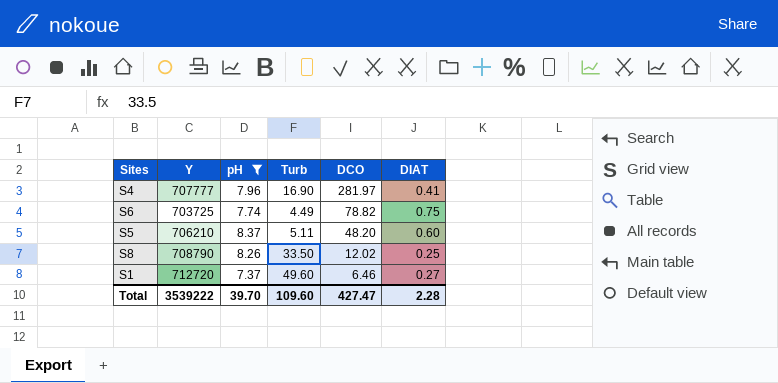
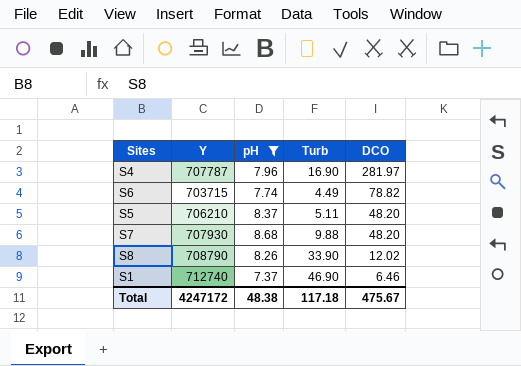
column DIAT | position: 6 -> none
S4 | Y: 707777 -> 707787
S6 | Y: 703725 -> 703715
row S7: none -> 707930 | 8.68 | 9.88 | 48.20
S8 | Turb: 33.50 -> 33.90
S1 | Y: 712720 -> 712740
S1 | Turb: 49.60 -> 46.90
Total | Y: 3539222 -> 4247172
Total | pH: 39.70 -> 48.38
Total | Turb: 109.60 -> 117.18
Total | DCO: 427.47 -> 475.67

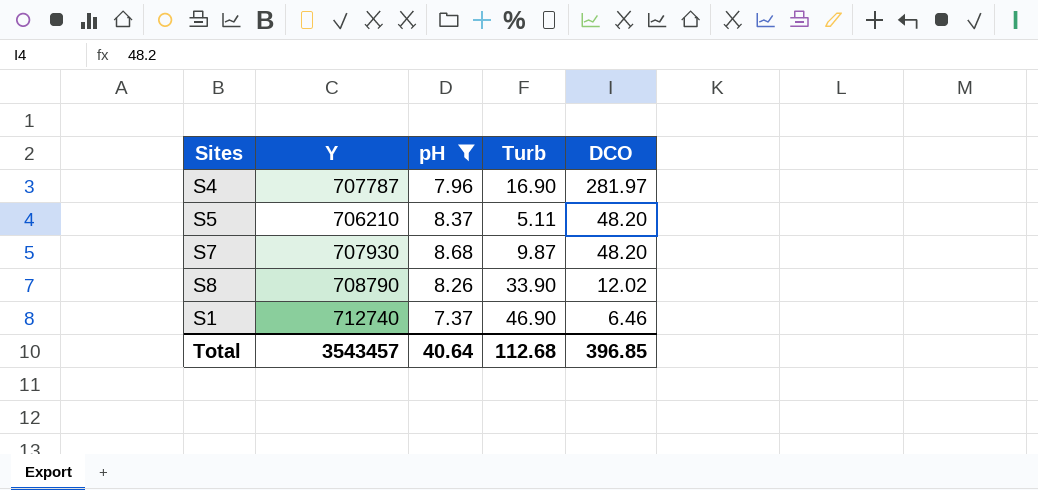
row S6: 703715 | 7.74 | 4.49 | 78.82 -> none
S7 | Turb: 9.88 -> 9.87
Total | Y: 4247172 -> 3543457
Total | pH: 48.38 -> 40.64
Total | Turb: 117.18 -> 112.68
Total | DCO: 475.67 -> 396.85

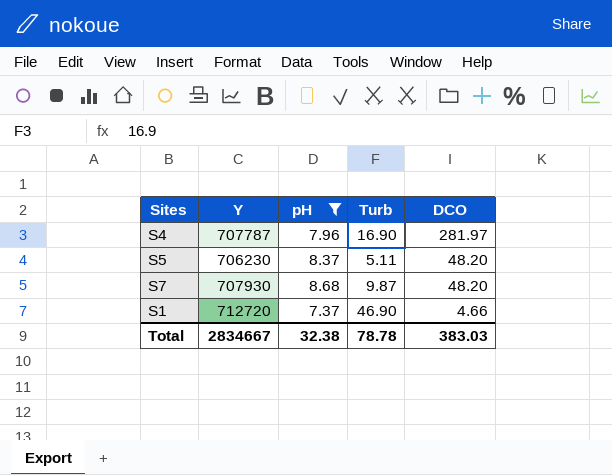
row S8: 708790 | 8.26 | 33.90 | 12.02 -> none
S5 | Y: 706210 -> 706230
S1 | Y: 712740 -> 712720
S1 | DCO: 6.46 -> 4.66
Total | Y: 3543457 -> 2834667
Total | pH: 40.64 -> 32.38
Total | Turb: 112.68 -> 78.78
Total | DCO: 396.85 -> 383.03

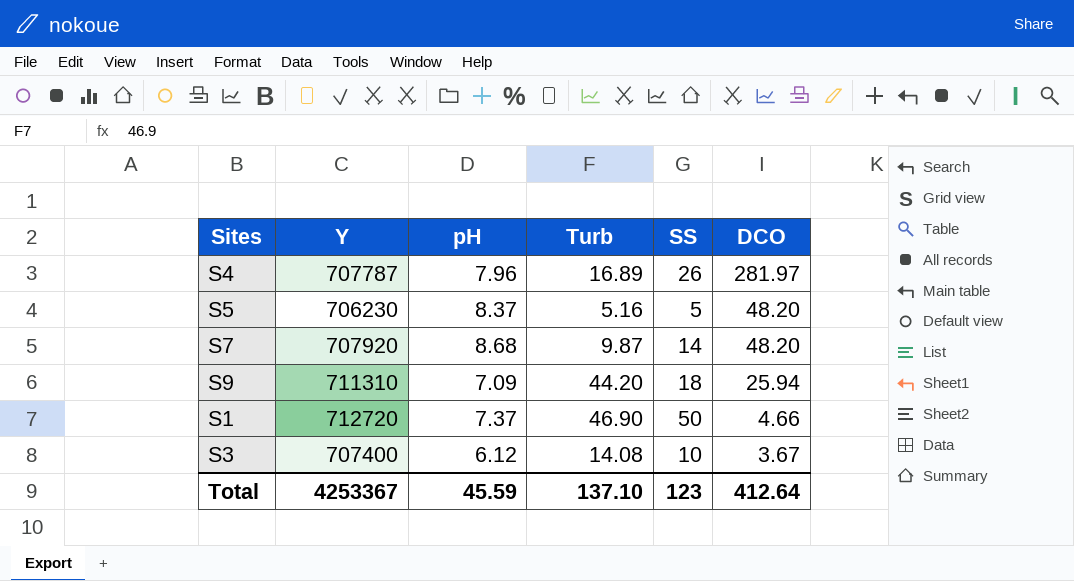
filter: pH >= 7.37 -> none
column SS | position: none -> 5
S4 | Turb: 16.90 -> 16.89
S5 | Turb: 5.11 -> 5.16
S7 | Y: 707930 -> 707920
Total | Y: 2834667 -> 4253367
Total | pH: 32.38 -> 45.59
Total | Turb: 78.78 -> 137.10
Total | DCO: 383.03 -> 412.64

